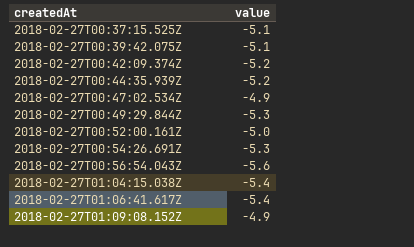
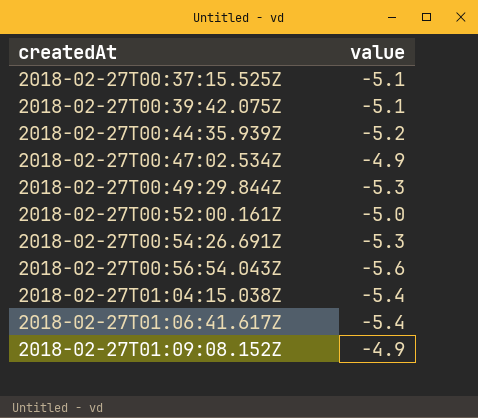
row 2018-02-27T00:42:09.374Z: -5.2 -> none

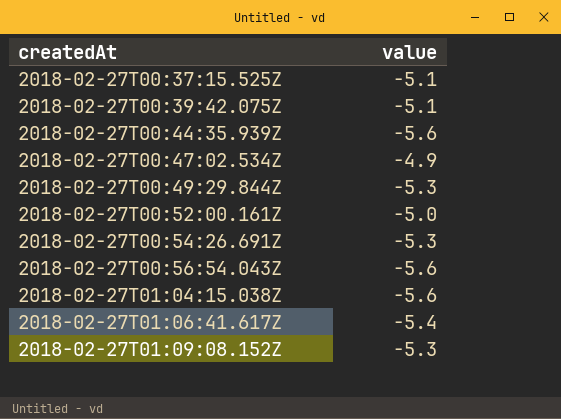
2018-02-27T00:44:35.939Z | value: -5.2 -> -5.6
2018-02-27T01:04:15.038Z | value: -5.4 -> -5.6
2018-02-27T01:09:08.152Z | value: -4.9 -> -5.3

